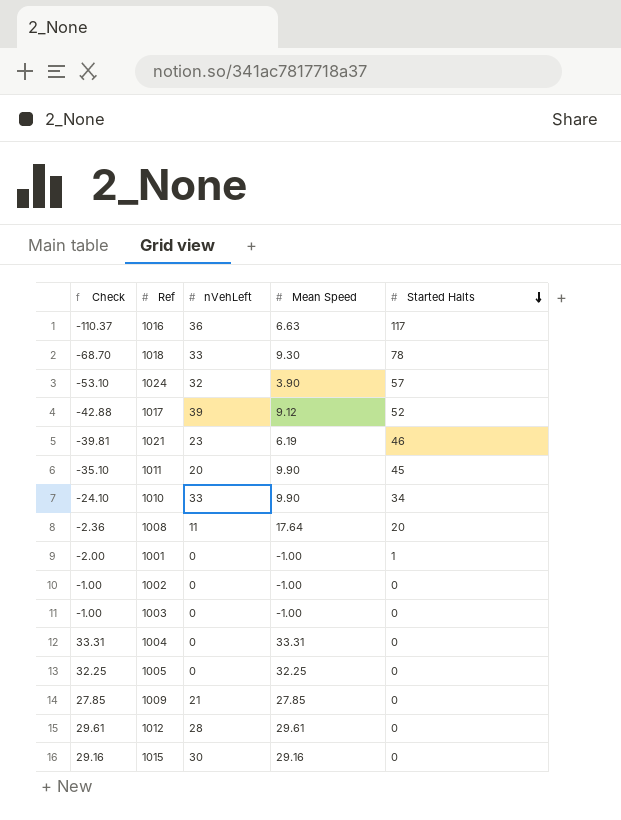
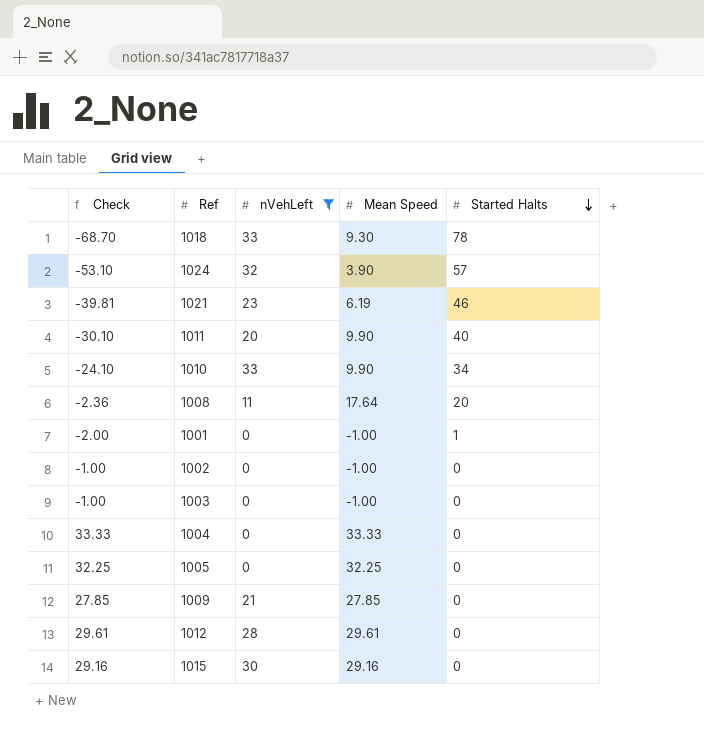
filter: none -> nVehLeft <= 33
1011 | Check: -35.10 -> -30.10
1011 | Started Halts: 45 -> 40
1004 | Check: 33.31 -> 33.33
1004 | Mean Speed: 33.31 -> 33.33

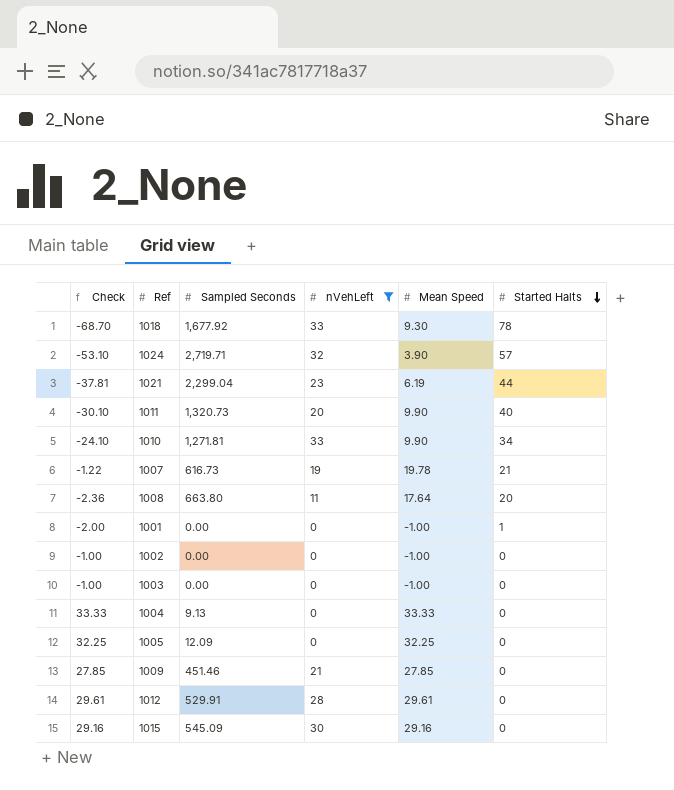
column Sampled Seconds | position: none -> 3
1021 | Check: -39.81 -> -37.81
1021 | Started Halts: 46 -> 44
row 1007: none -> -1.22 | 616.73 | 19 | 19.78 | 21

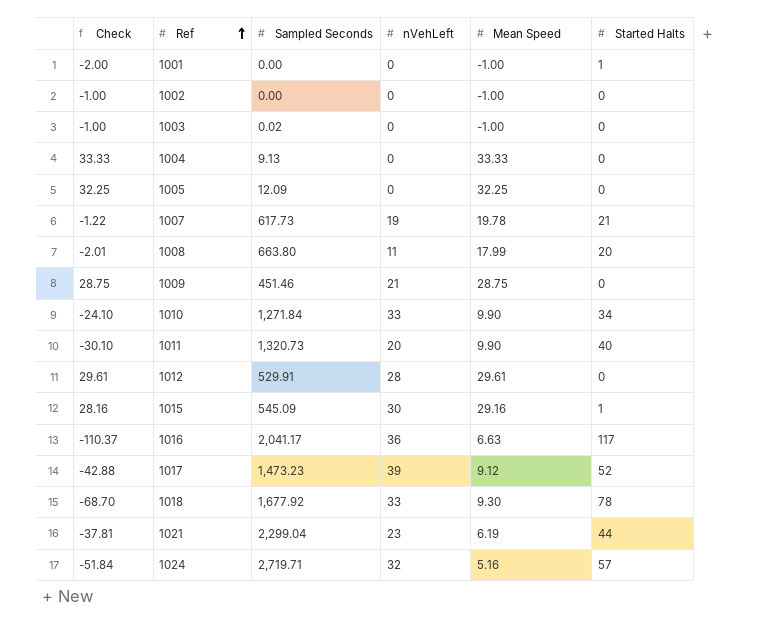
filter: nVehLeft <= 33 -> none
row order: Started Halts descending -> Ref ascending
1003 | Sampled Seconds: 0.00 -> 0.02
1007 | Sampled Seconds: 616.73 -> 617.73
1008 | Check: -2.36 -> -2.01
1008 | Mean Speed: 17.64 -> 17.99
1009 | Check: 27.85 -> 28.75
1009 | Mean Speed: 27.85 -> 28.75
1010 | Sampled Seconds: 1,271.81 -> 1,271.84
1015 | Check: 29.16 -> 28.16
1015 | Started Halts: 0 -> 1
1024 | Check: -53.10 -> -51.84
1024 | Mean Speed: 3.90 -> 5.16

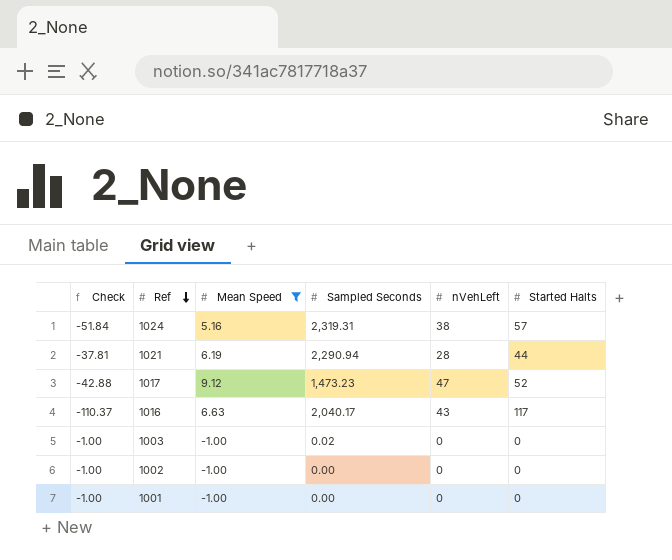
filter: none -> Mean Speed <= 9.12
row order: Ref ascending -> Ref descending
column Mean Speed | position: 5 -> 3
1024 | Sampled Seconds: 2,719.71 -> 2,319.31
1024 | nVehLeft: 32 -> 38
1021 | Sampled Seconds: 2,299.04 -> 2,290.94
1021 | nVehLeft: 23 -> 28
1017 | nVehLeft: 39 -> 47
1016 | Sampled Seconds: 2,041.17 -> 2,040.17
1016 | nVehLeft: 36 -> 43
1001 | Check: -2.00 -> -1.00
1001 | Started Halts: 1 -> 0

